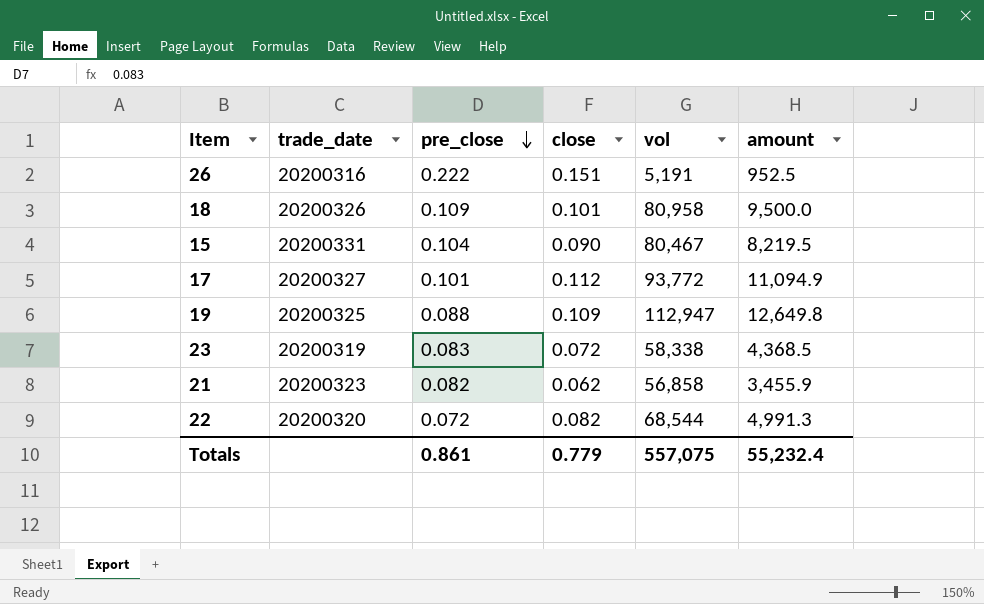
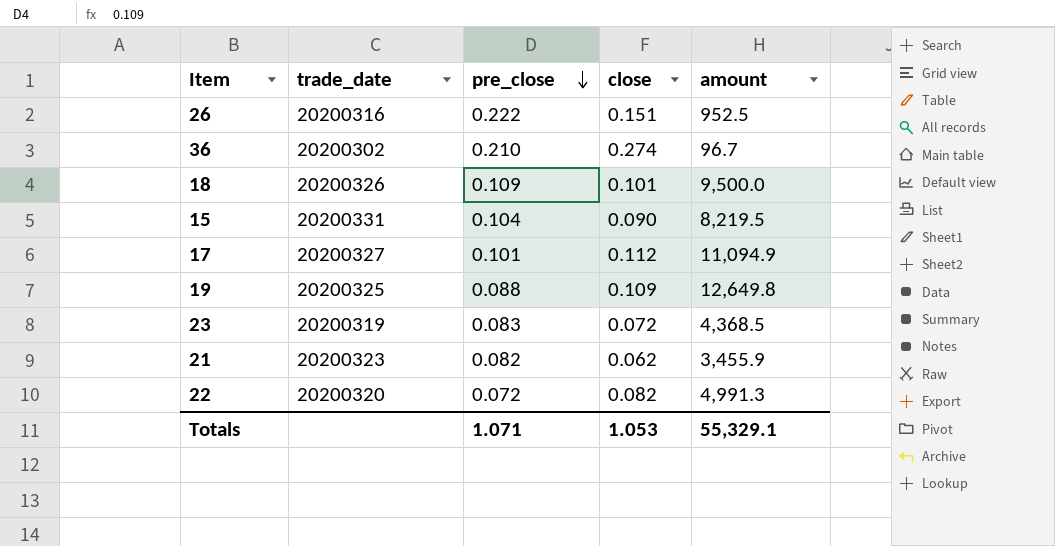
column vol | position: 5 -> none
row 36: none -> 20200302 | 0.210 | 0.274 | 96.7
Totals | pre_close: 0.861 -> 1.071
Totals | close: 0.779 -> 1.053
Totals | amount: 55,232.4 -> 55,329.1

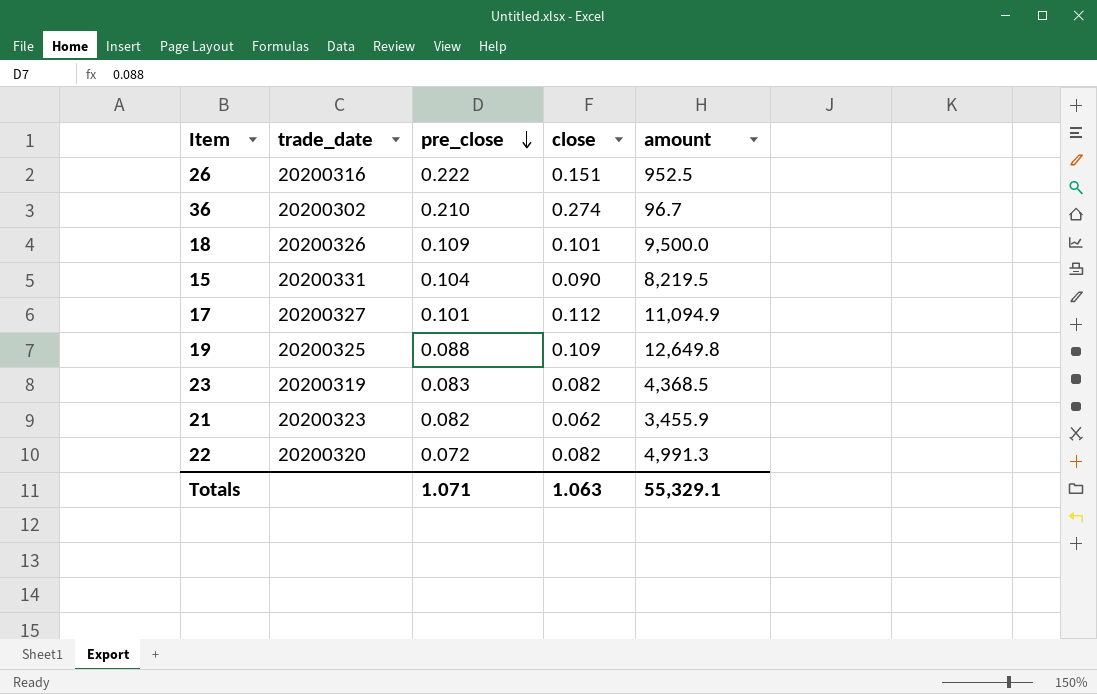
23 | close: 0.072 -> 0.082
Totals | close: 1.053 -> 1.063

